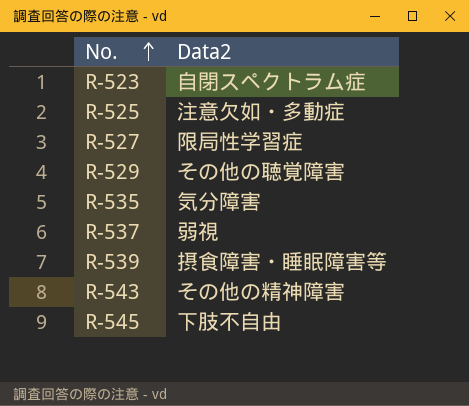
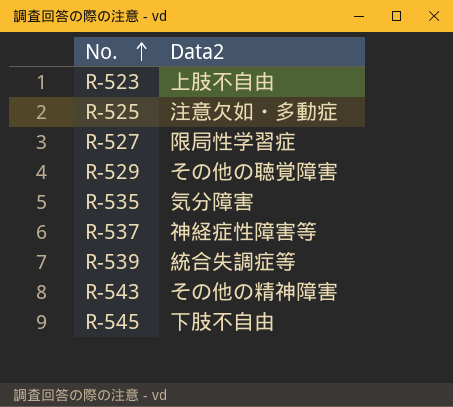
R-523 | Data2: 自閉スペクトラム症 -> 上肢不自由
R-537 | Data2: 弱視 -> 神経症性障害等
R-539 | Data2: 摂食障害・睡眠障害等 -> 統合失調症等

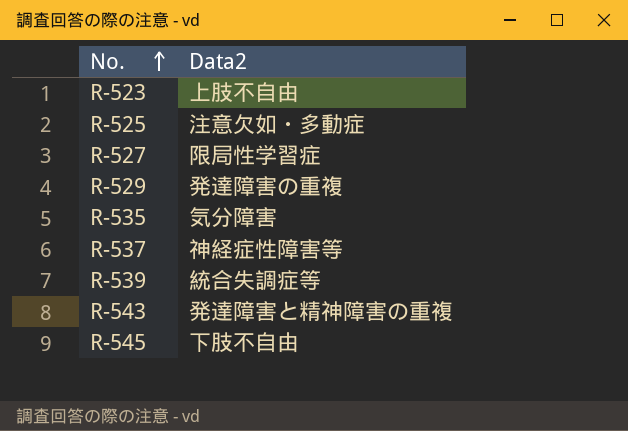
R-529 | Data2: その他の聴覚障害 -> 発達障害の重複
R-543 | Data2: その他の精神障害 -> 発達障害と精神障害の重複

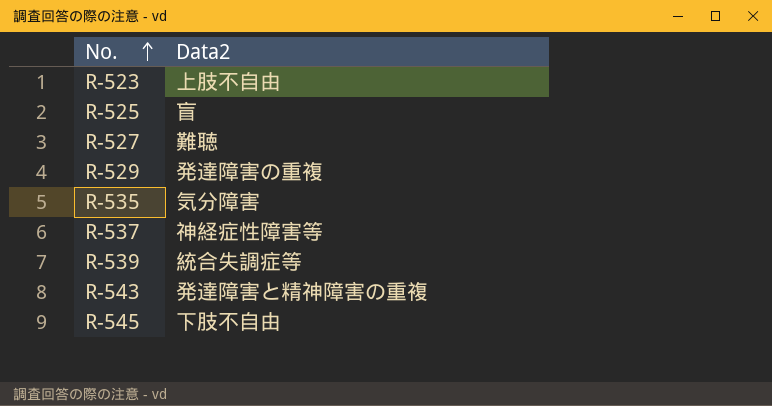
R-525 | Data2: 注意欠如・多動症 -> 盲
R-527 | Data2: 限局性学習症 -> 難聴

